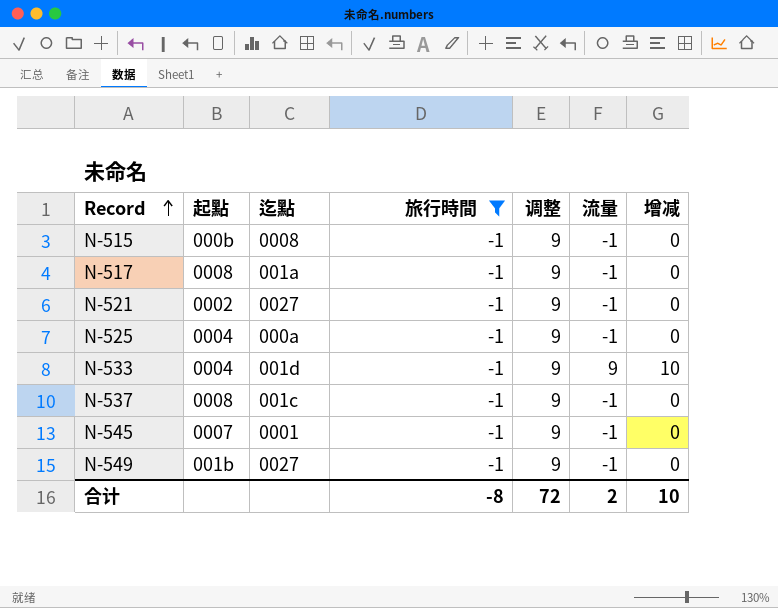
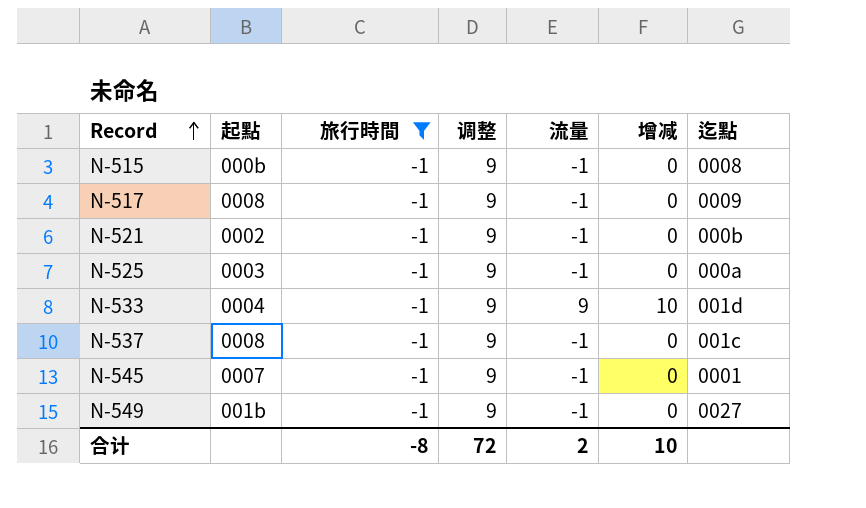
column 迄點 | position: 3 -> 7
N-517 | 迄點: 001a -> 0009
N-521 | 迄點: 0027 -> 000b
N-525 | 起點: 0004 -> 0003

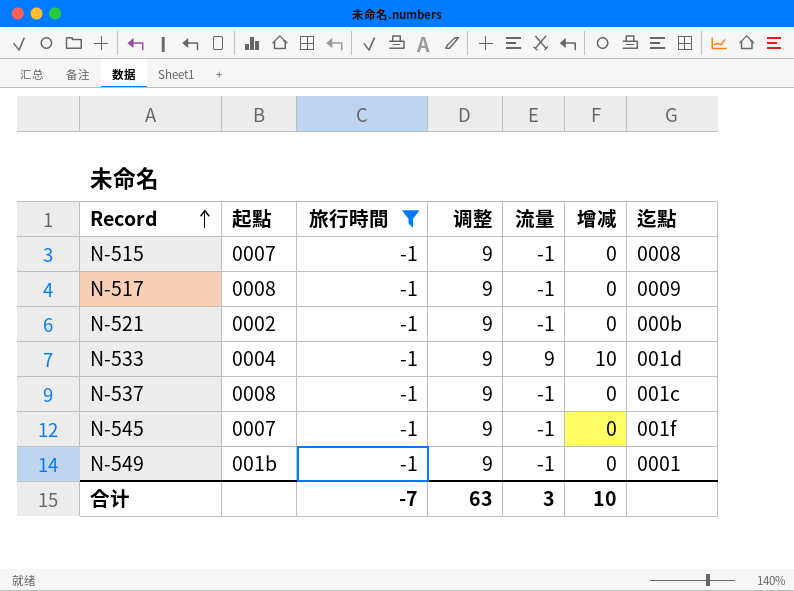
row N-525: 0003 | -1 | 9 | -1 | 0 | 000a -> none
N-515 | 起點: 000b -> 0007
N-545 | 迄點: 0001 -> 001f
N-549 | 迄點: 0027 -> 0001
合计 | 旅行時間: -8 -> -7
合计 | 调整: 72 -> 63
合计 | 流量: 2 -> 3

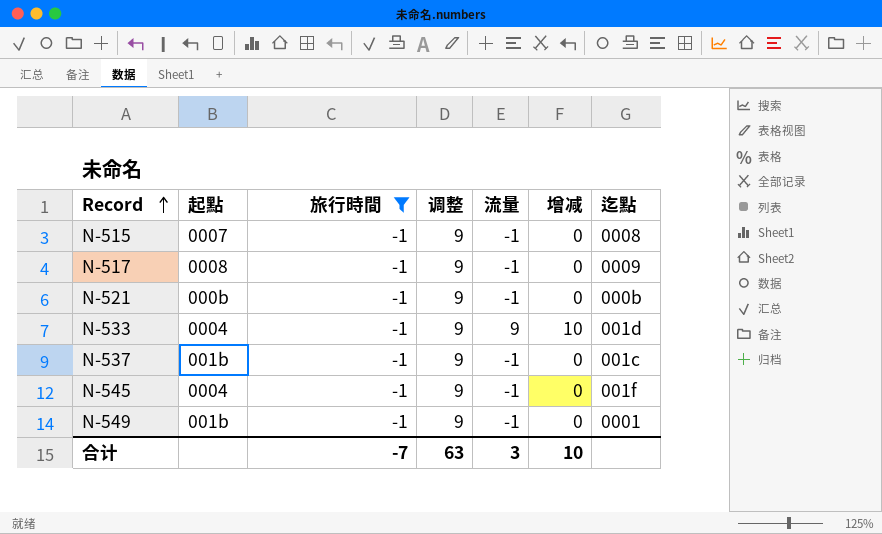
N-521 | 起點: 0002 -> 000b
N-537 | 起點: 0008 -> 001b
N-545 | 起點: 0007 -> 0004

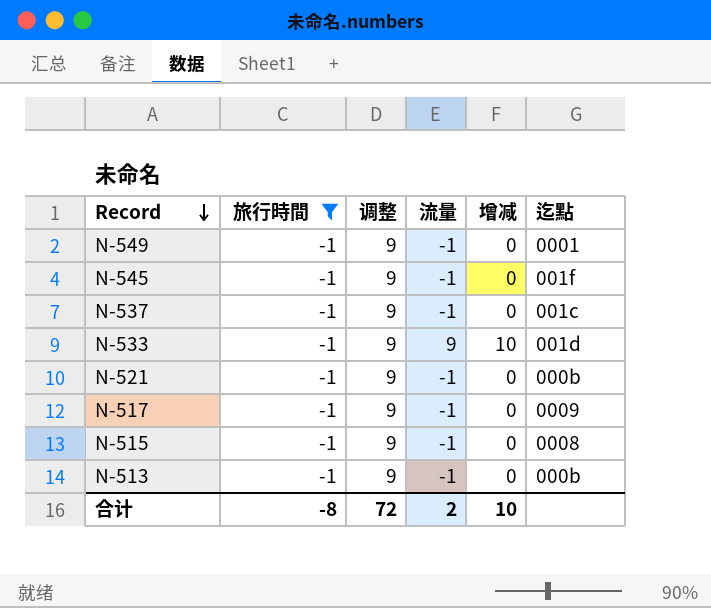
row order: Record ascending -> Record descending
column 起點 | position: 2 -> none
row N-513: none -> -1 | 9 | -1 | 0 | 000b
合计 | 旅行時間: -7 -> -8
合计 | 调整: 63 -> 72
合计 | 流量: 3 -> 2

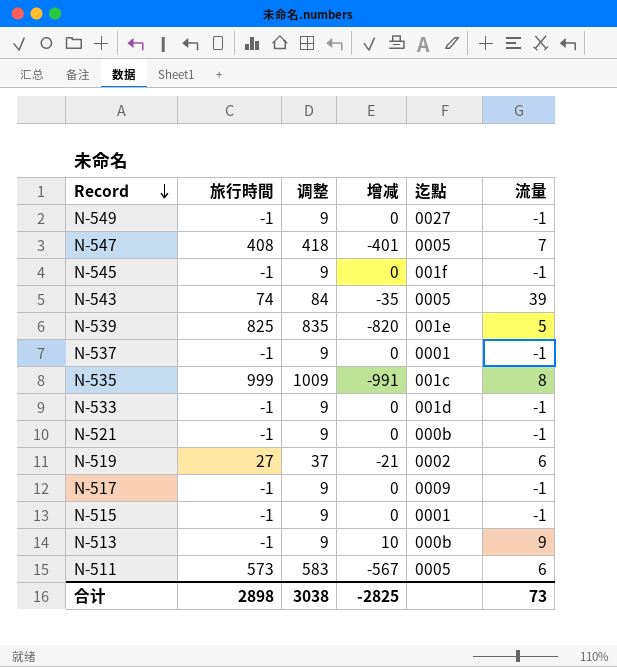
filter: 旅行時間 = -1 -> none
column 流量 | position: 4 -> 6
N-549 | 迄點: 0001 -> 0027
N-537 | 迄點: 001c -> 0001
N-533 | 增减: 10 -> 0
N-533 | 流量: 9 -> -1
N-515 | 迄點: 0008 -> 0001
N-513 | 增减: 0 -> 10
N-513 | 流量: -1 -> 9
合计 | 旅行時間: -8 -> 2898
合计 | 调整: 72 -> 3038
合计 | 增减: 10 -> -2825
合计 | 流量: 2 -> 73

